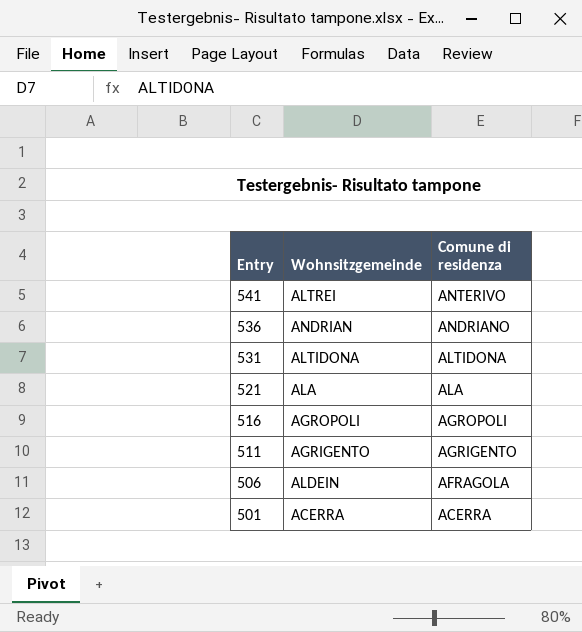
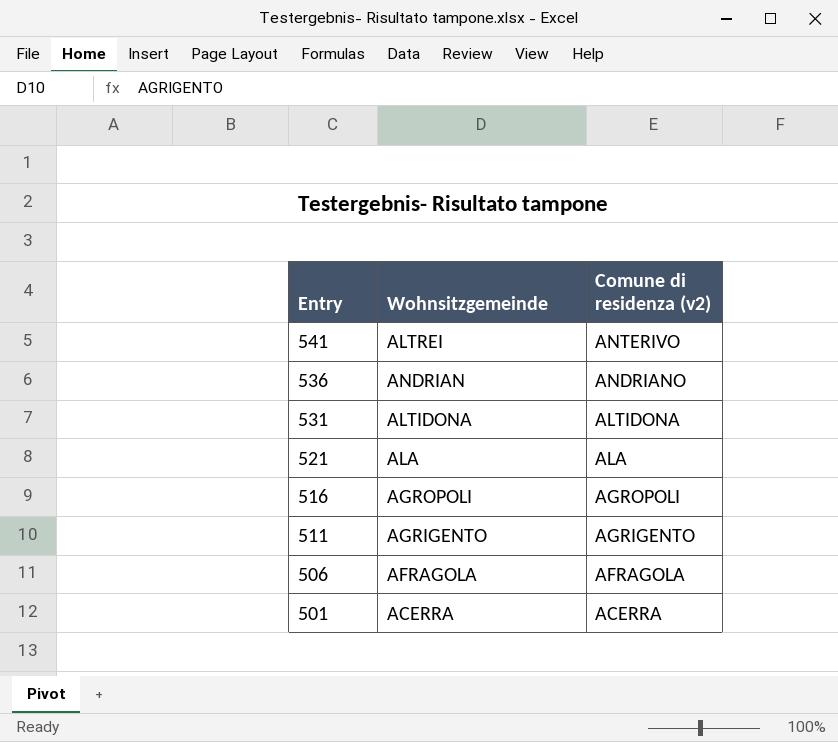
column name: Comune di residenza -> Comune di residenza (v2)
506 | Wohnsitzgemeinde: ALDEIN -> AFRAGOLA

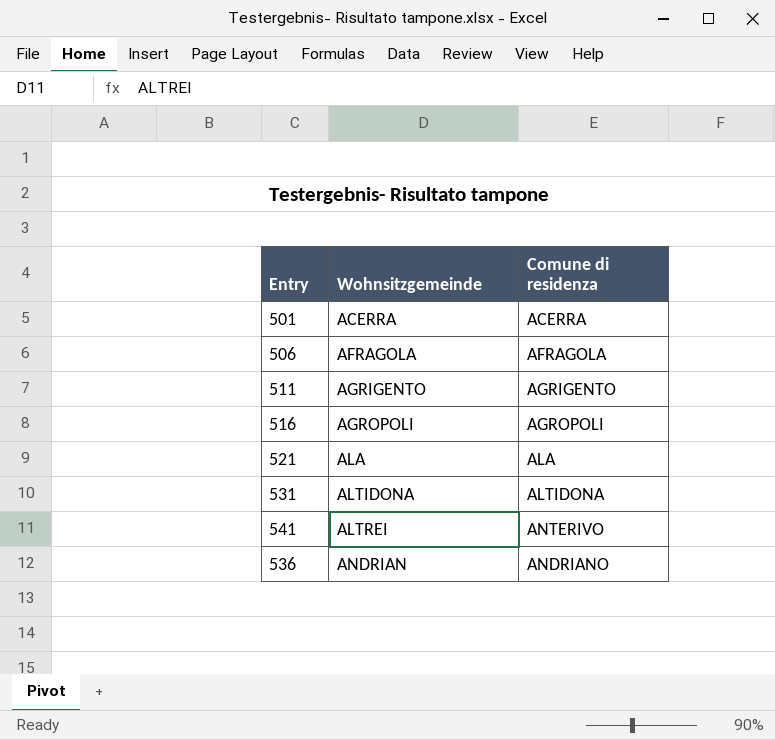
row order: Entry descending -> Wohnsitzgemeinde ascending
column name: Comune di residenza (v2) -> Comune di residenza

